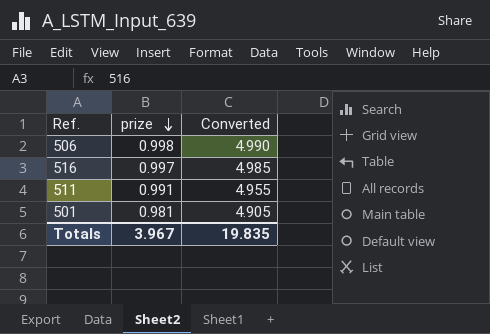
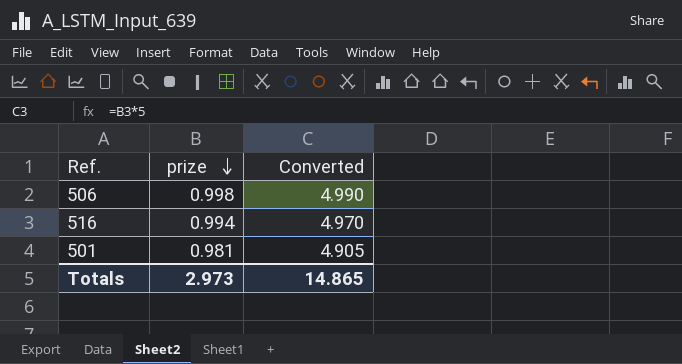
row 511: 0.991 | 4.955 -> none
516 | prize: 0.997 -> 0.994
516 | Converted: 4.985 -> 4.970
Totals | prize: 3.967 -> 2.973
Totals | Converted: 19.835 -> 14.865

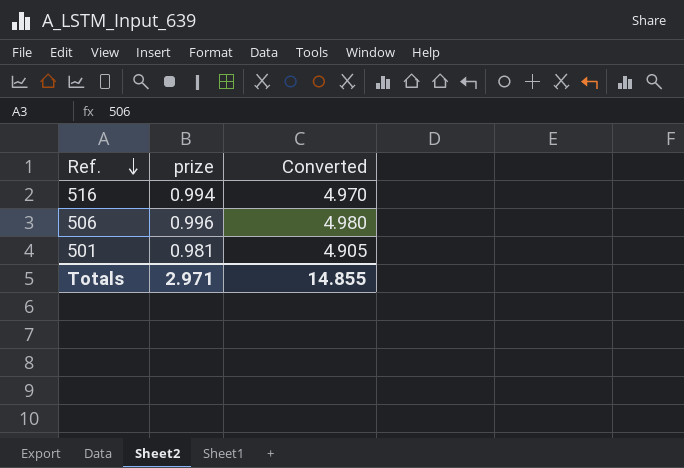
row order: prize descending -> Ref. descending
506 | prize: 0.998 -> 0.996
506 | Converted: 4.990 -> 4.980
Totals | prize: 2.973 -> 2.971
Totals | Converted: 14.865 -> 14.855

